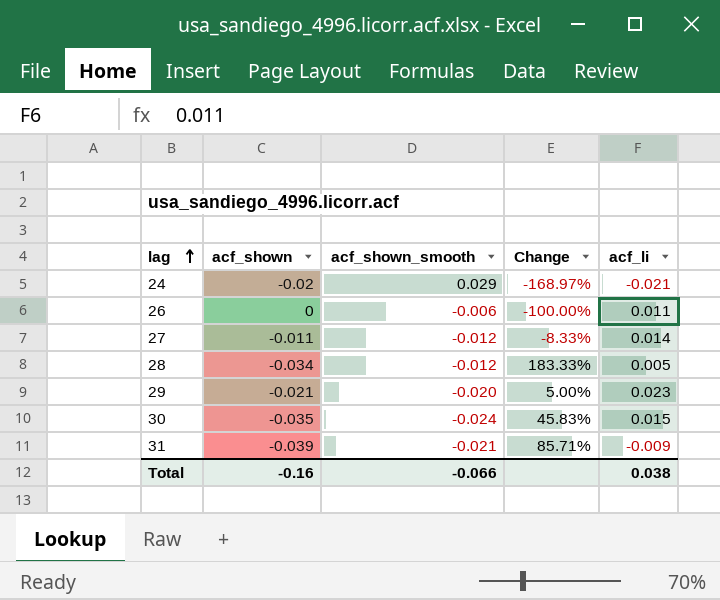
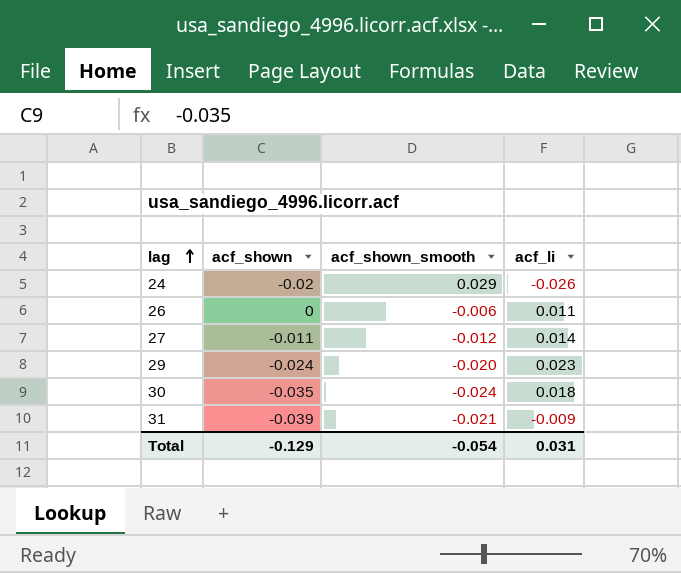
column Change | formula: ([acf_shown] - [acf_shown_smooth]) / [acf_shown_smooth] -> none
row 28: -0.034 | -0.012 | 183.33% | 0.005 -> none
24 | acf_li: -0.021 -> -0.026
29 | acf_shown: -0.021 -> -0.024
30 | acf_li: 0.015 -> 0.018
Total | acf_shown: -0.16 -> -0.129
Total | acf_shown_smooth: -0.066 -> -0.054
Total | acf_li: 0.038 -> 0.031

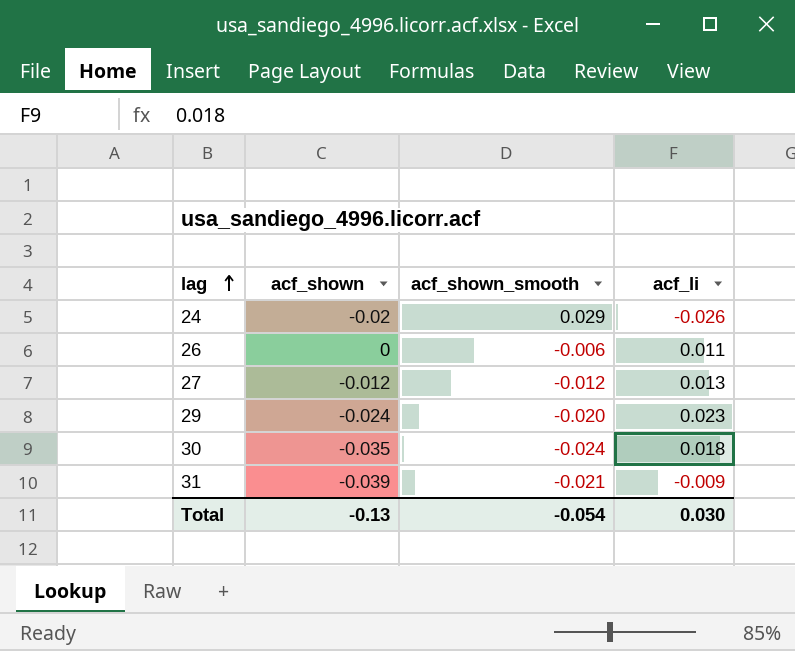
27 | acf_shown: -0.011 -> -0.012
27 | acf_li: 0.014 -> 0.013
Total | acf_shown: -0.129 -> -0.13
Total | acf_li: 0.031 -> 0.030

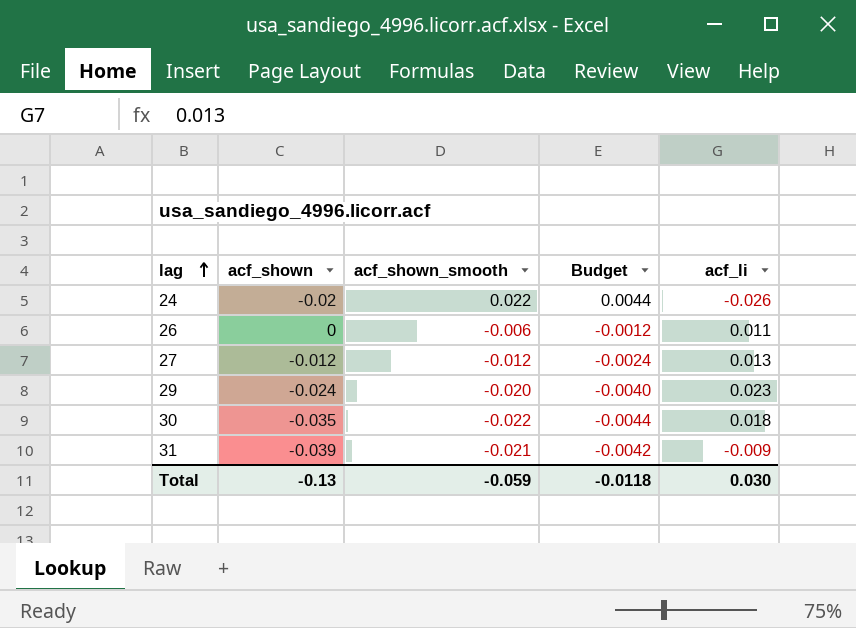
column Budget | formula: none -> [acf_shown_smooth] * 0.2
24 | acf_shown_smooth: 0.029 -> 0.022
30 | acf_shown_smooth: -0.024 -> -0.022
Total | acf_shown_smooth: -0.054 -> -0.059

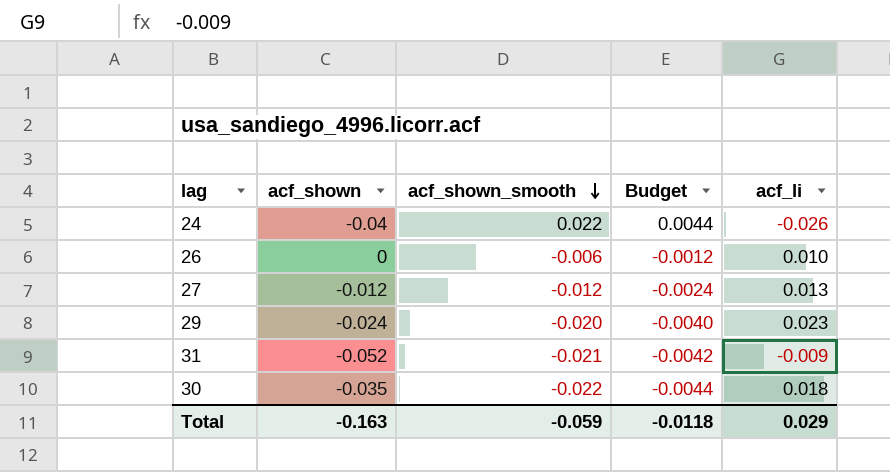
row order: lag ascending -> acf_shown_smooth descending
24 | acf_shown: -0.02 -> -0.04
26 | acf_li: 0.011 -> 0.010
31 | acf_shown: -0.039 -> -0.052
Total | acf_shown: -0.13 -> -0.163
Total | acf_li: 0.030 -> 0.029

